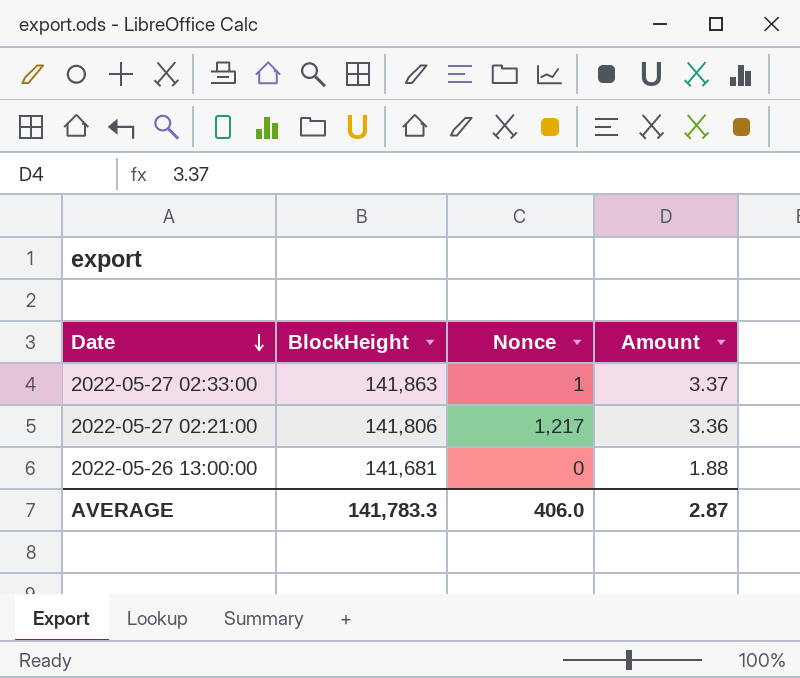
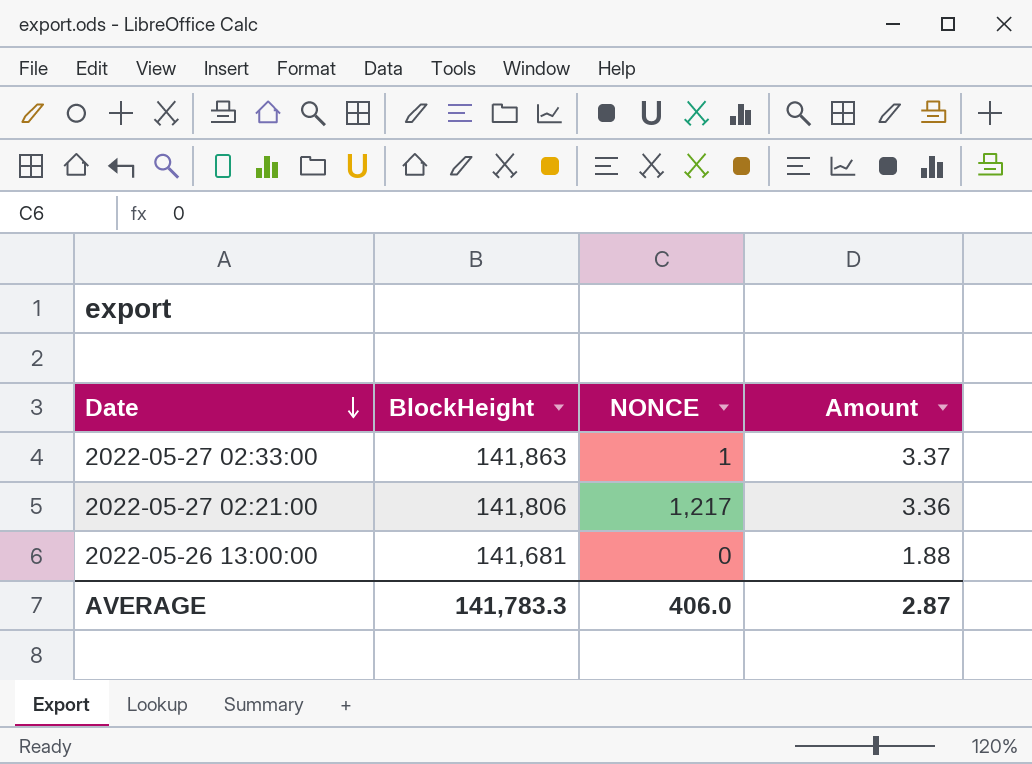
column name: Nonce -> NONCE

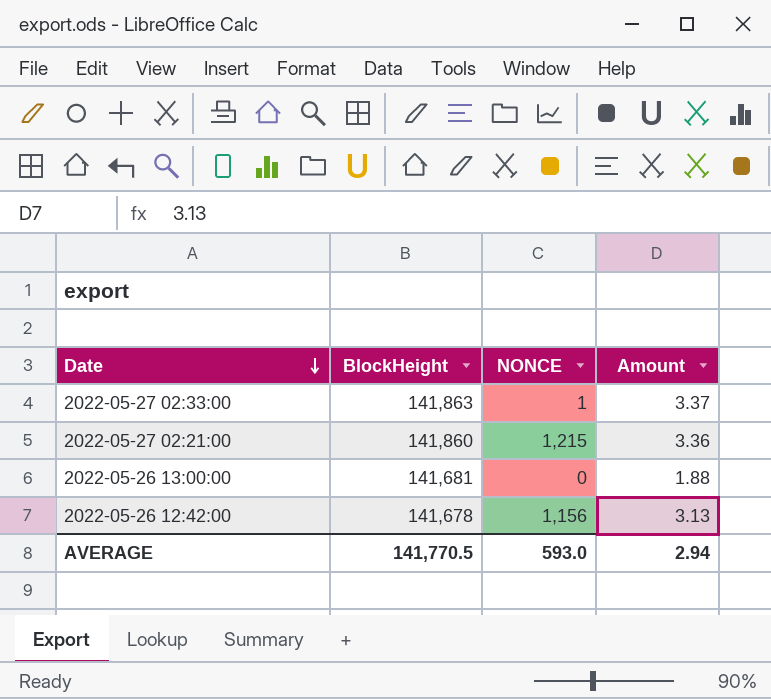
2022-05-27 02:21:00 | BlockHeight: 141,806 -> 141,860
2022-05-27 02:21:00 | NONCE: 1,217 -> 1,215
row 2022-05-26 12:42:00: none -> 141,678 | 1,156 | 3.13
AVERAGE | BlockHeight: 141,783.3 -> 141,770.5
AVERAGE | NONCE: 406.0 -> 593.0
AVERAGE | Amount: 2.87 -> 2.94

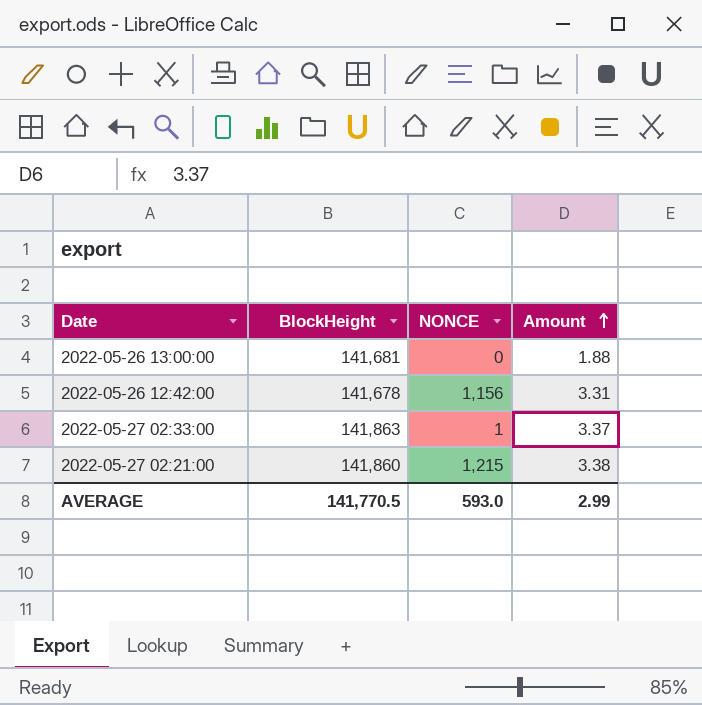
row order: Date descending -> Amount ascending
2022-05-26 12:42:00 | Amount: 3.13 -> 3.31
2022-05-27 02:21:00 | Amount: 3.36 -> 3.38
AVERAGE | Amount: 2.94 -> 2.99

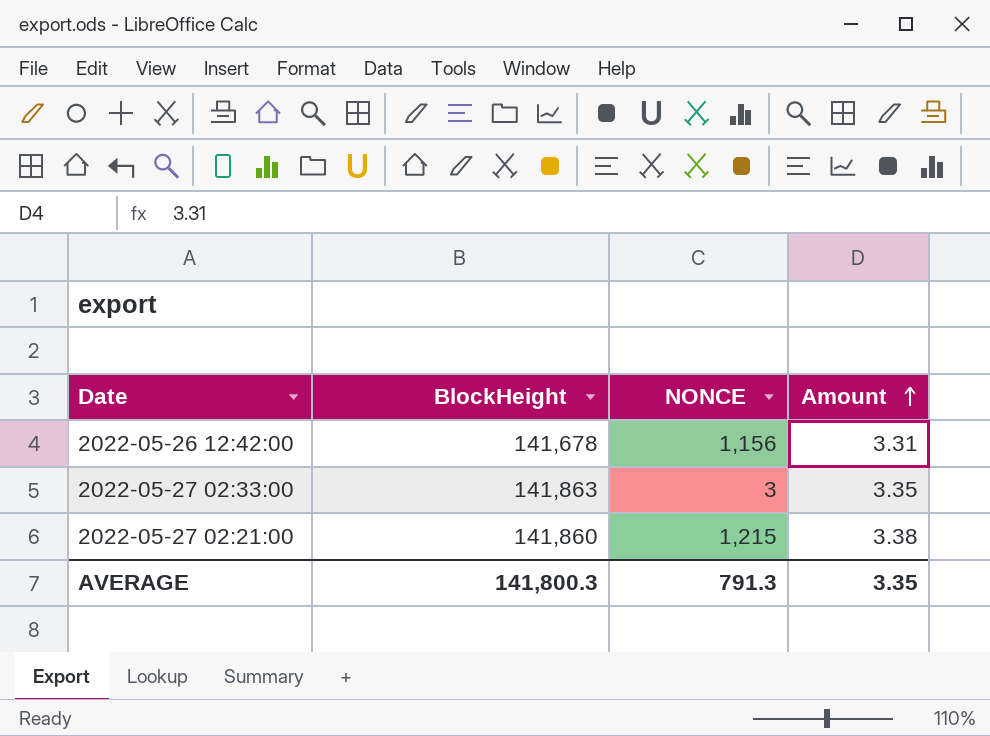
row 2022-05-26 13:00:00: 141,681 | 0 | 1.88 -> none
2022-05-27 02:33:00 | NONCE: 1 -> 3
2022-05-27 02:33:00 | Amount: 3.37 -> 3.35
AVERAGE | BlockHeight: 141,770.5 -> 141,800.3
AVERAGE | NONCE: 593.0 -> 791.3
AVERAGE | Amount: 2.99 -> 3.35

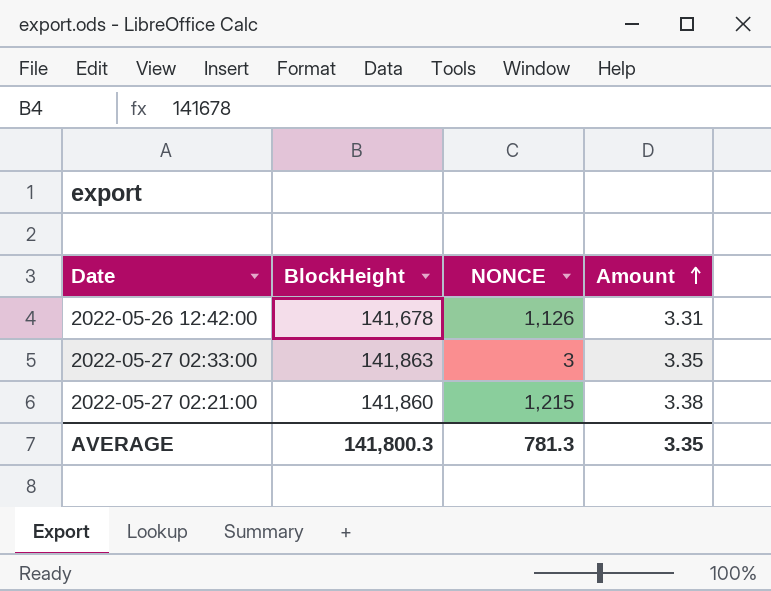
2022-05-26 12:42:00 | NONCE: 1,156 -> 1,126
AVERAGE | NONCE: 791.3 -> 781.3

